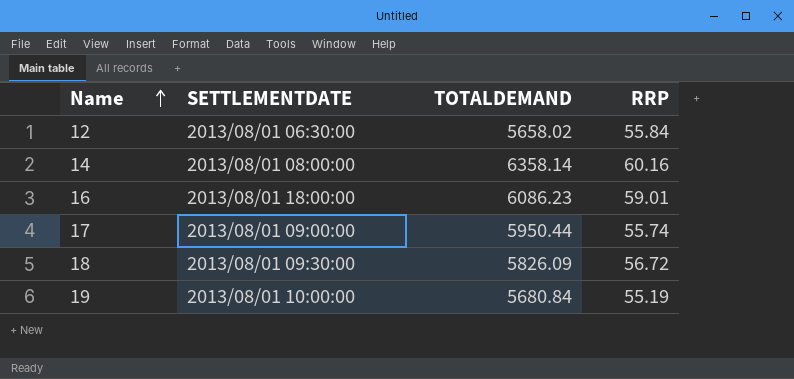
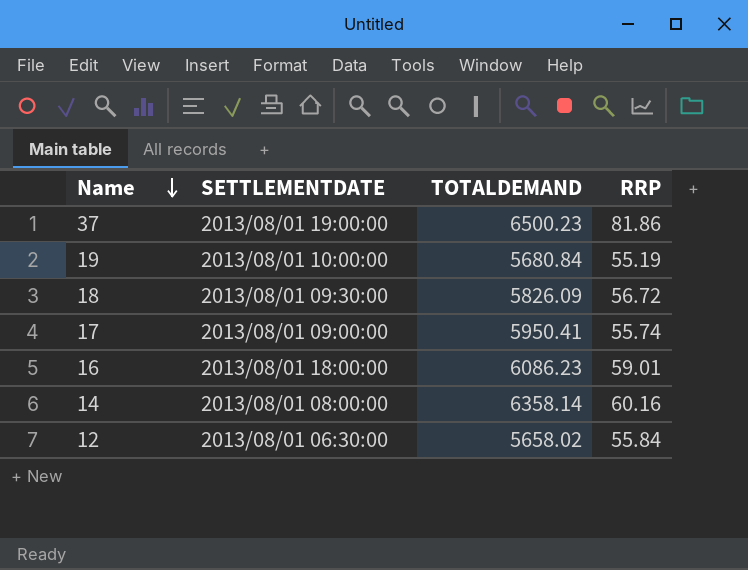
row order: Name ascending -> Name descending
row 37: none -> 2013/08/01 19:00:00 | 6500.23 | 81.86
17 | TOTALDEMAND: 5950.44 -> 5950.41

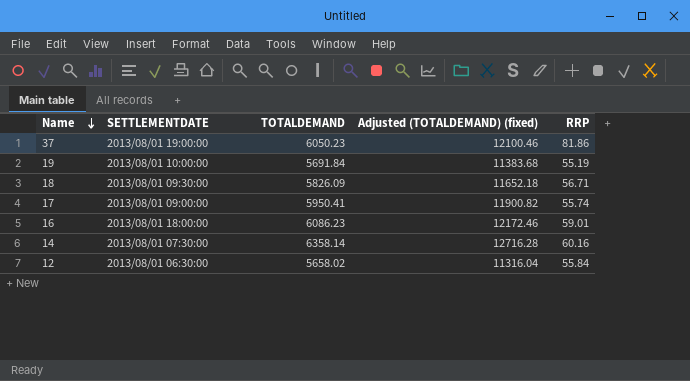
column Adjusted (TOTALDEMAND) (fixed) | formula: none -> [TOTALDEMAND] * 2
37 | TOTALDEMAND: 6500.23 -> 6050.23
19 | TOTALDEMAND: 5680.84 -> 5691.84
18 | RRP: 56.72 -> 56.71
14 | SETTLEMENTDATE: 2013/08/01 08:00:00 -> 2013/08/01 07:30:00

